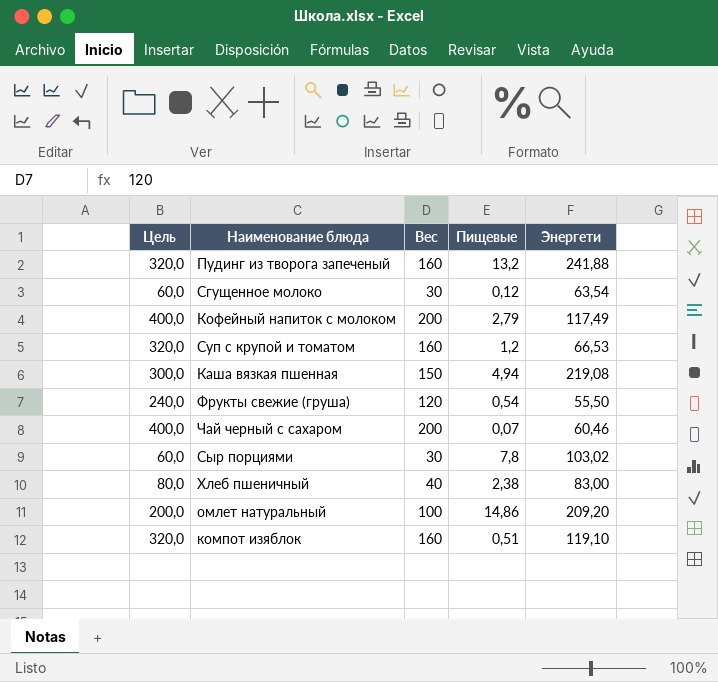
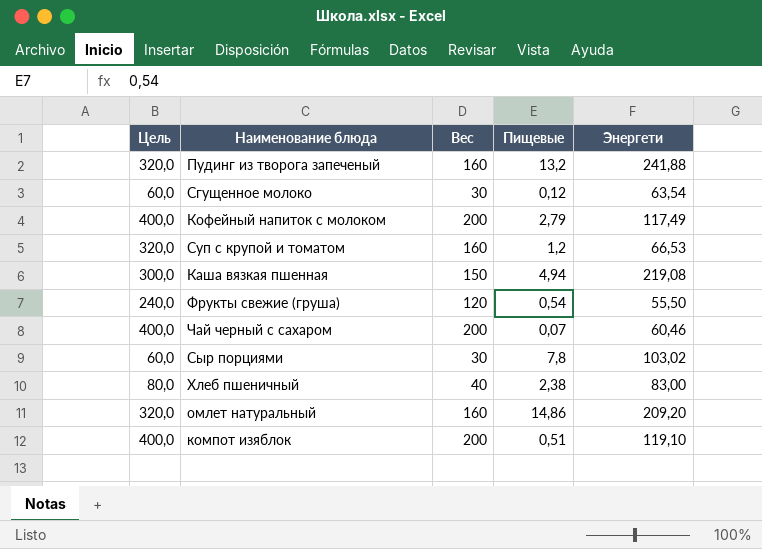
омлет натуральный | Цель: 200,0 -> 320,0
омлет натуральный | Вес: 100 -> 160
компот изяблок | Цель: 320,0 -> 400,0
компот изяблок | Вес: 160 -> 200

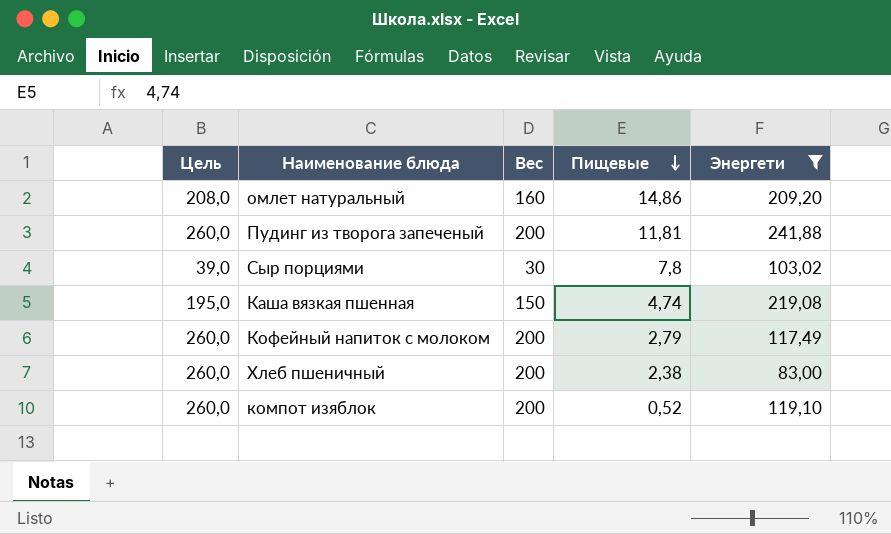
filter: none -> Энергети >= 83,00
row order: none -> Пищевые descending
column Цель | formula: [Вес] * 2 -> [Вес] * 1,3
Пудинг из творога запеченый | Вес: 160 -> 200
Пудинг из творога запеченый | Пищевые: 13,2 -> 11,81
Каша вязкая пшенная | Пищевые: 4,94 -> 4,74
Хлеб пшеничный | Вес: 40 -> 200
компот изяблок | Пищевые: 0,51 -> 0,52

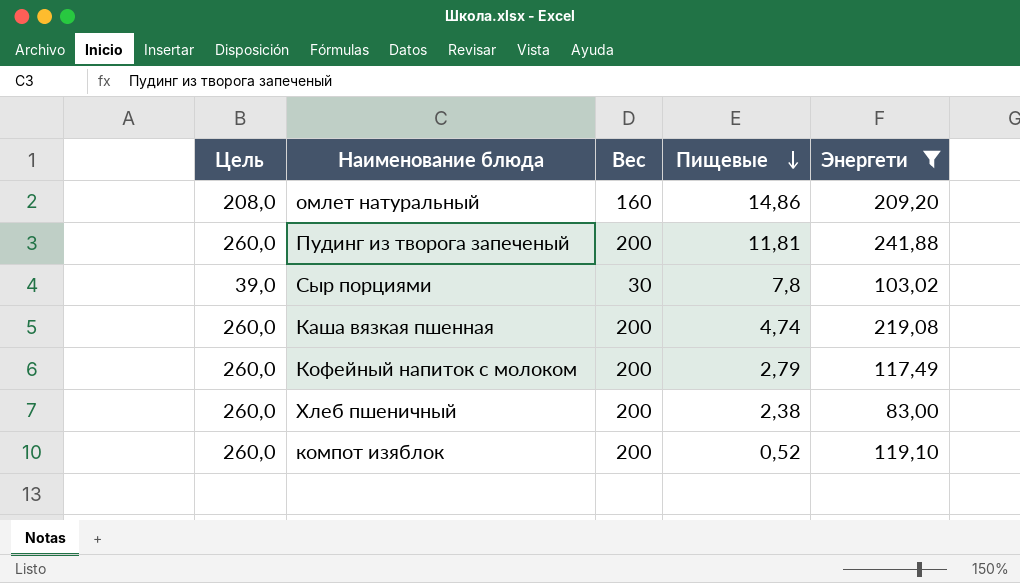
Каша вязкая пшенная | Цель: 195,0 -> 260,0
Каша вязкая пшенная | Вес: 150 -> 200

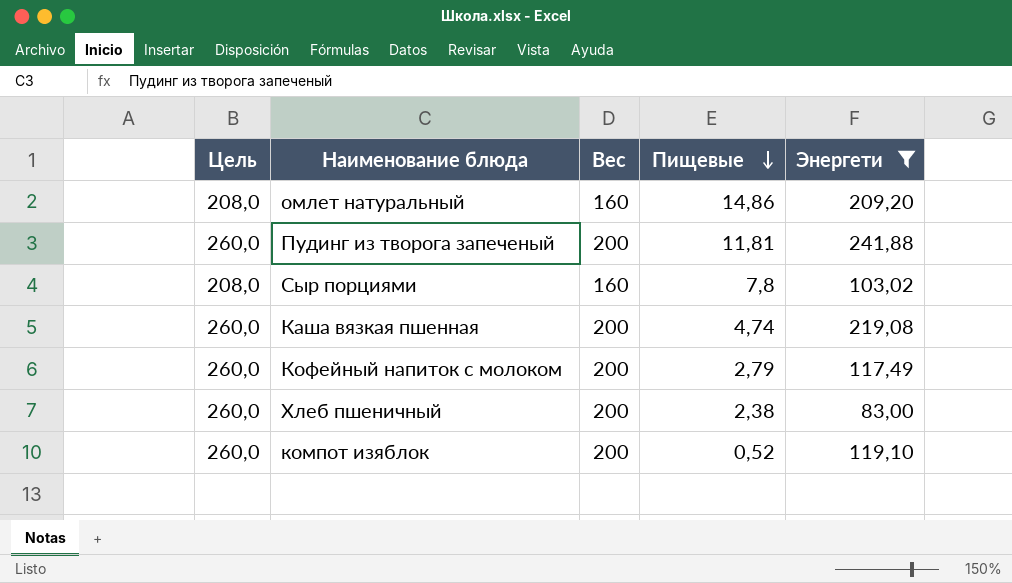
Сыр порциями | Цель: 39,0 -> 208,0
Сыр порциями | Вес: 30 -> 160

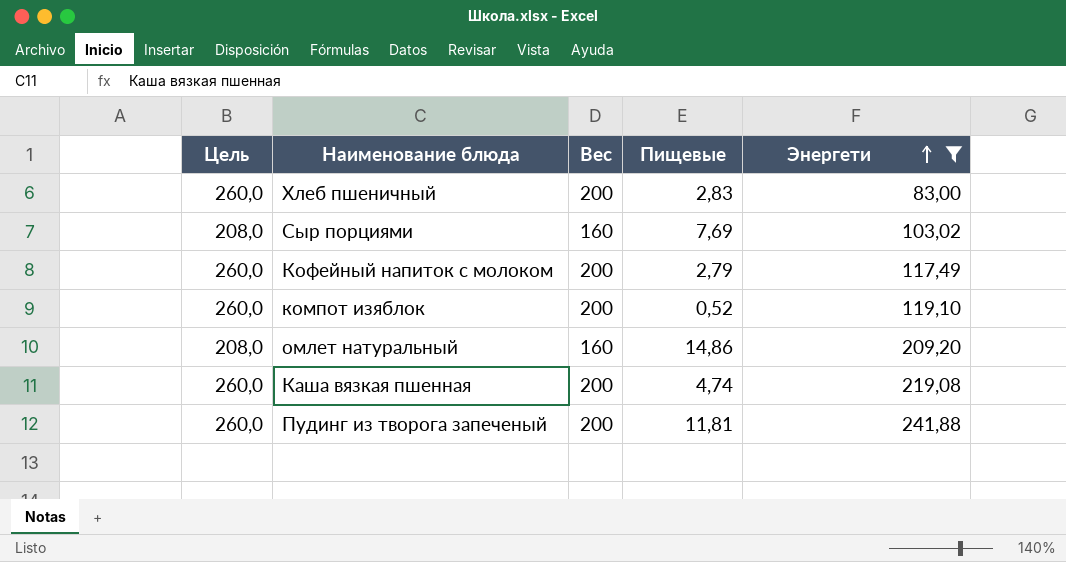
row order: Пищевые descending -> Энергети ascending
Хлеб пшеничный | Пищевые: 2,38 -> 2,83
Сыр порциями | Пищевые: 7,8 -> 7,69

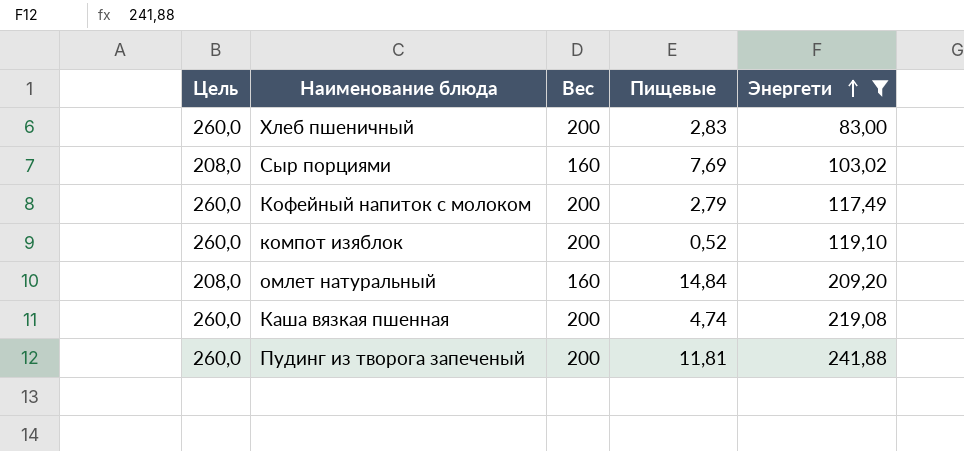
омлет натуральный | Пищевые: 14,86 -> 14,84

